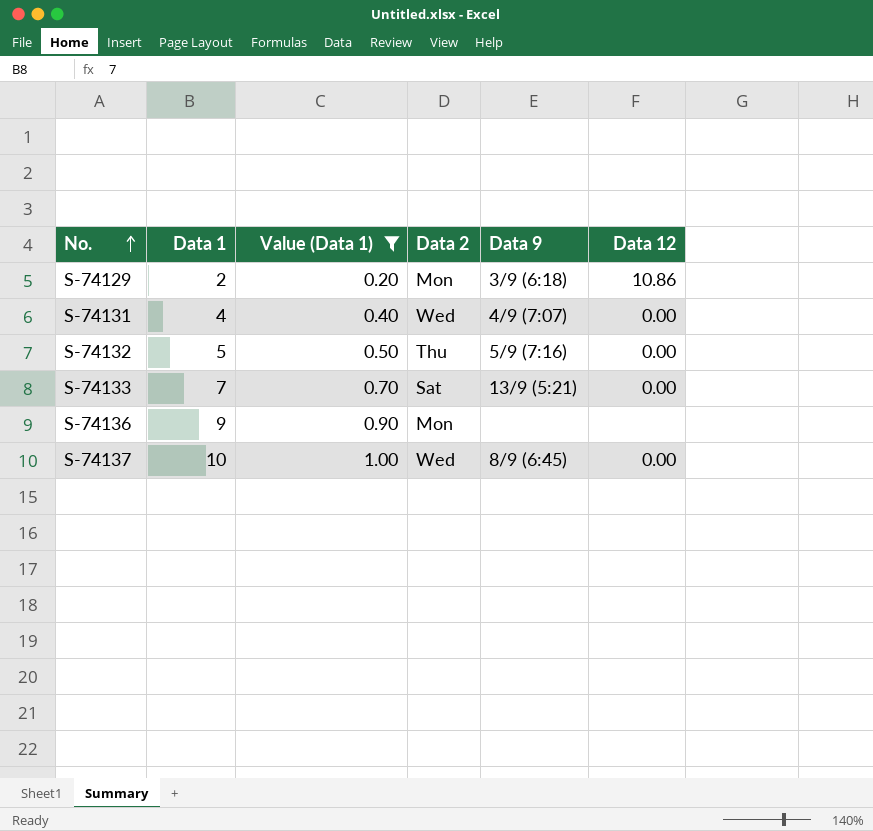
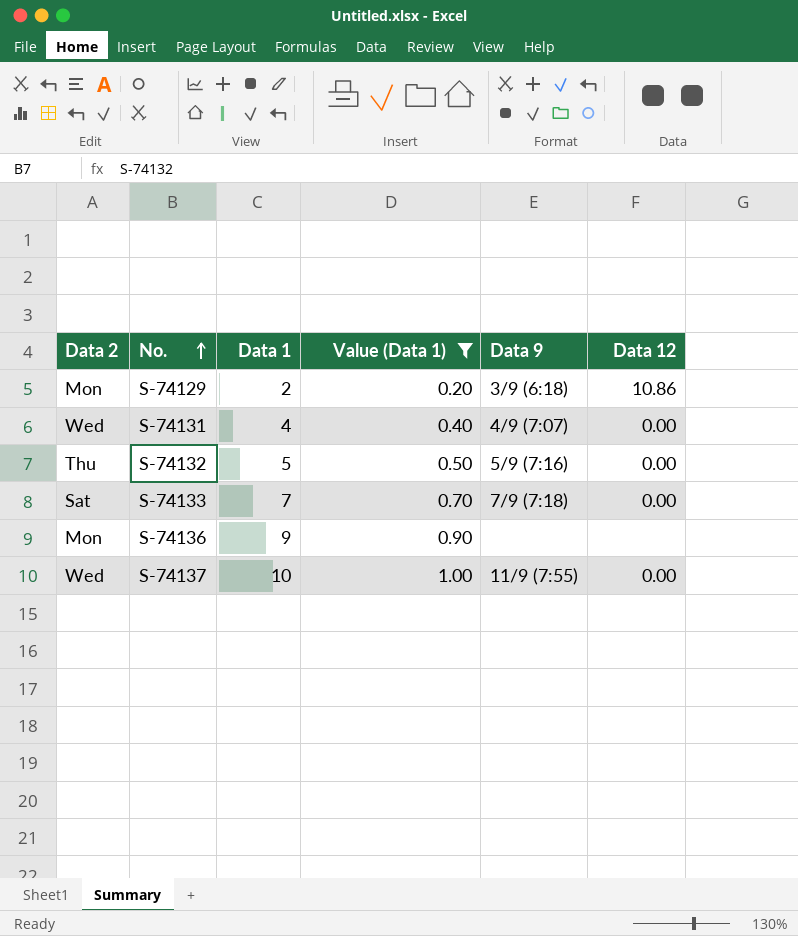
column Data 2 | position: 4 -> 1
S-74133 | Data 9: 13/9 (5:21) -> 7/9 (7:18)
S-74137 | Data 9: 8/9 (6:45) -> 11/9 (7:55)

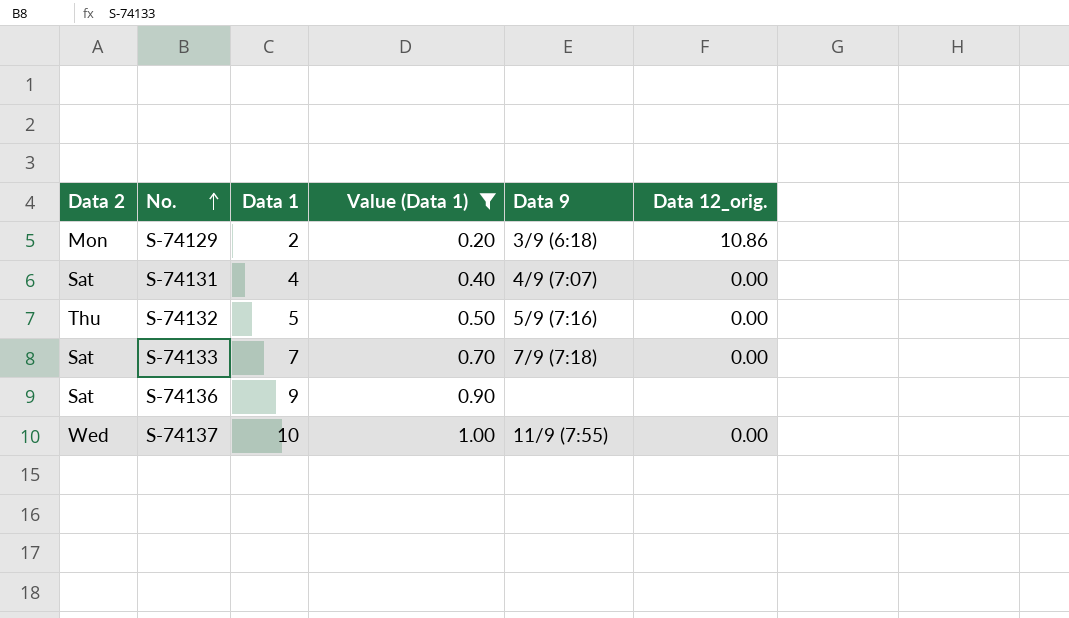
column name: Data 12 -> Data 12_orig.
S-74131 | Data 2: Wed -> Sat
S-74136 | Data 2: Mon -> Sat

